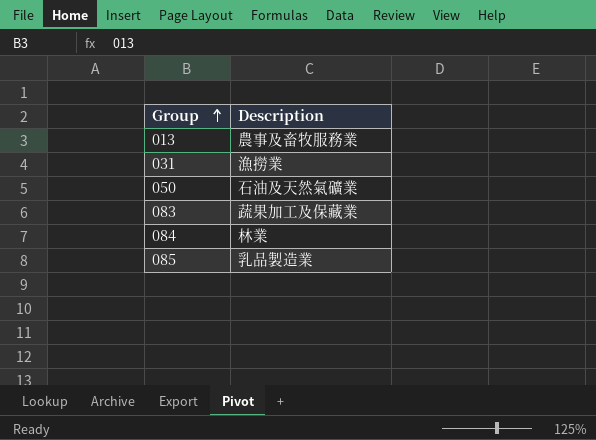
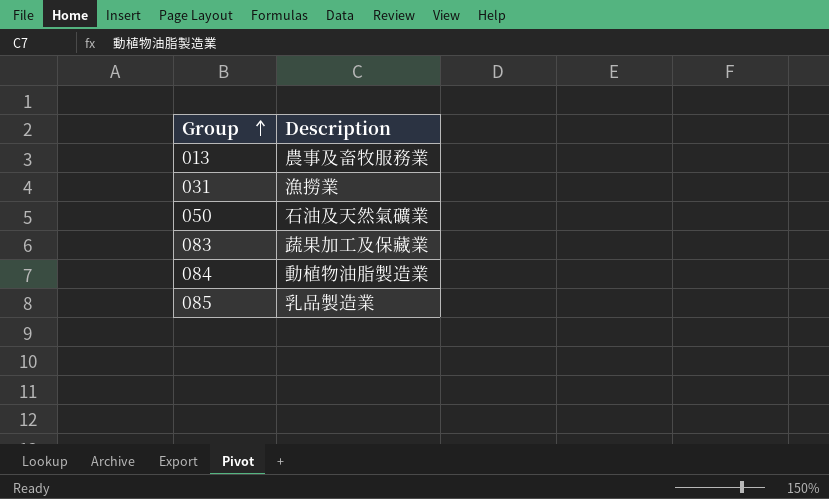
084 | Description: 林業 -> 動植物油脂製造業

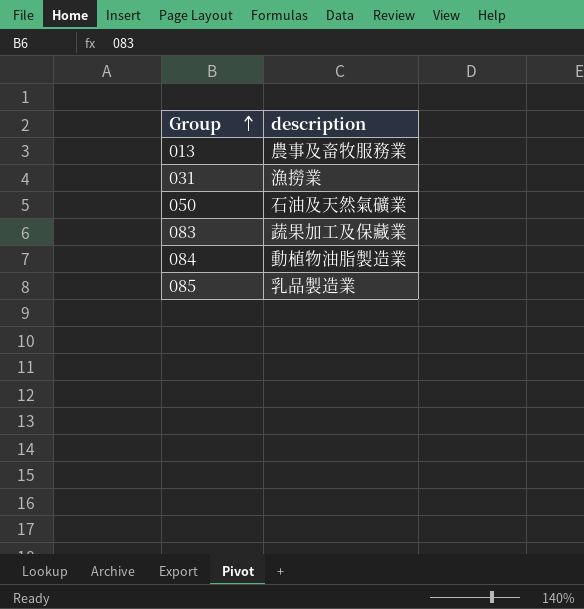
column name: Description -> description

